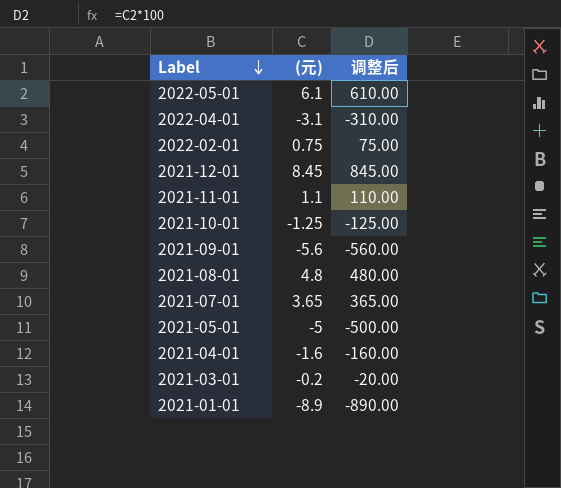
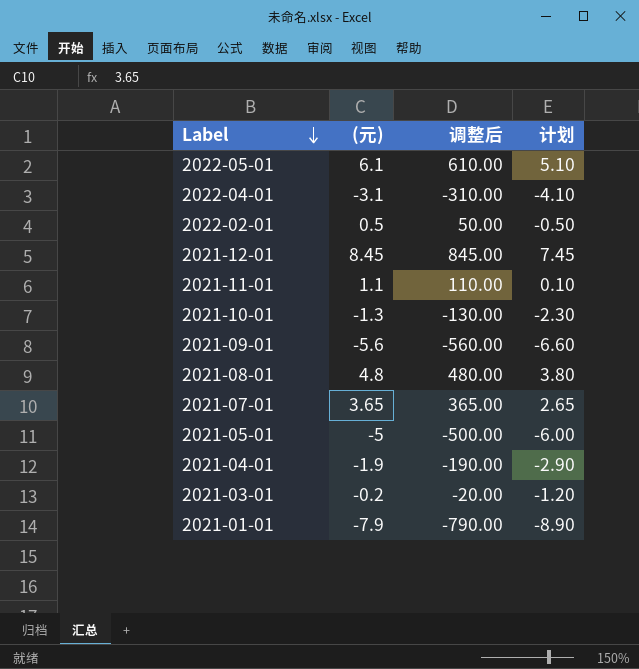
column 计划 | formula: none -> [(元)] - 1
2022-02-01 | (元): 0.75 -> 0.5
2022-02-01 | 调整后: 75.00 -> 50.00
2021-10-01 | (元): -1.25 -> -1.3
2021-10-01 | 调整后: -125.00 -> -130.00
2021-04-01 | (元): -1.6 -> -1.9
2021-04-01 | 调整后: -160.00 -> -190.00
2021-01-01 | (元): -8.9 -> -7.9
2021-01-01 | 调整后: -890.00 -> -790.00

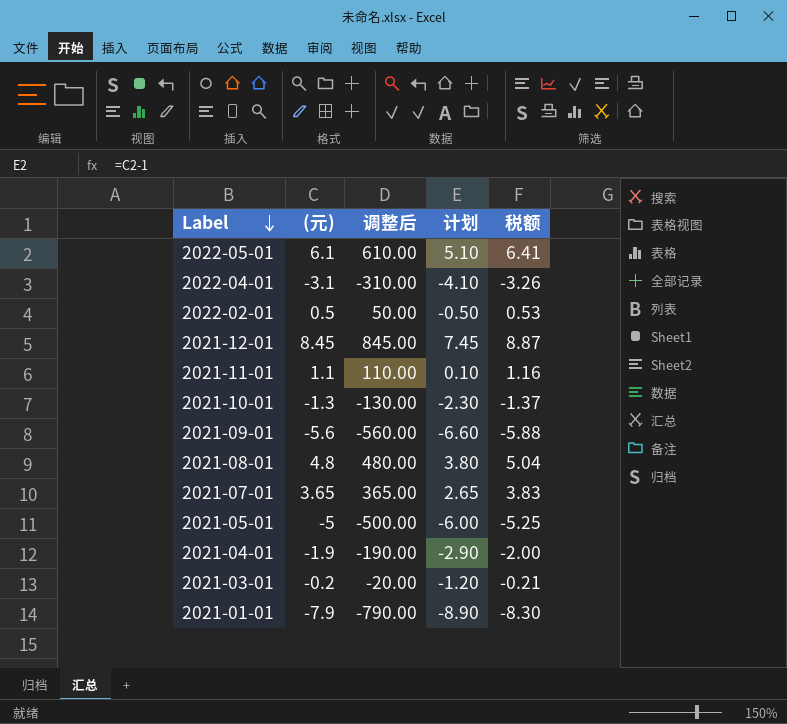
column 税额 | formula: none -> [(元)] * 1.05

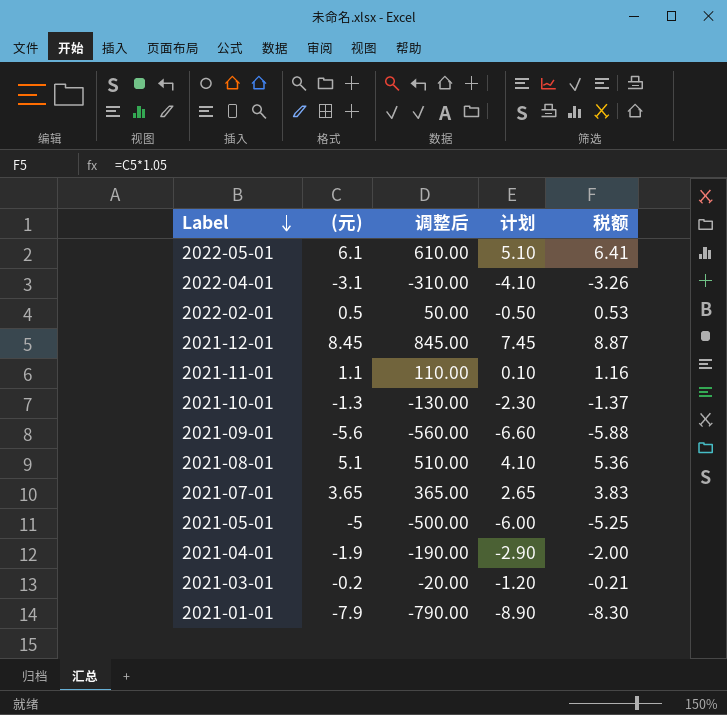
2021-08-01 | (元): 4.8 -> 5.1
2021-08-01 | 调整后: 480.00 -> 510.00
2021-08-01 | 计划: 3.80 -> 4.10
2021-08-01 | 税额: 5.04 -> 5.36

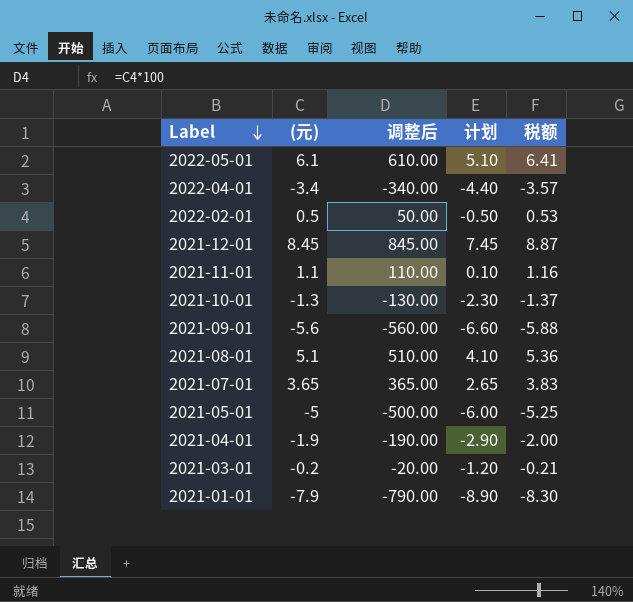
2022-04-01 | (元): -3.1 -> -3.4
2022-04-01 | 调整后: -310.00 -> -340.00
2022-04-01 | 计划: -4.10 -> -4.40
2022-04-01 | 税额: -3.26 -> -3.57

